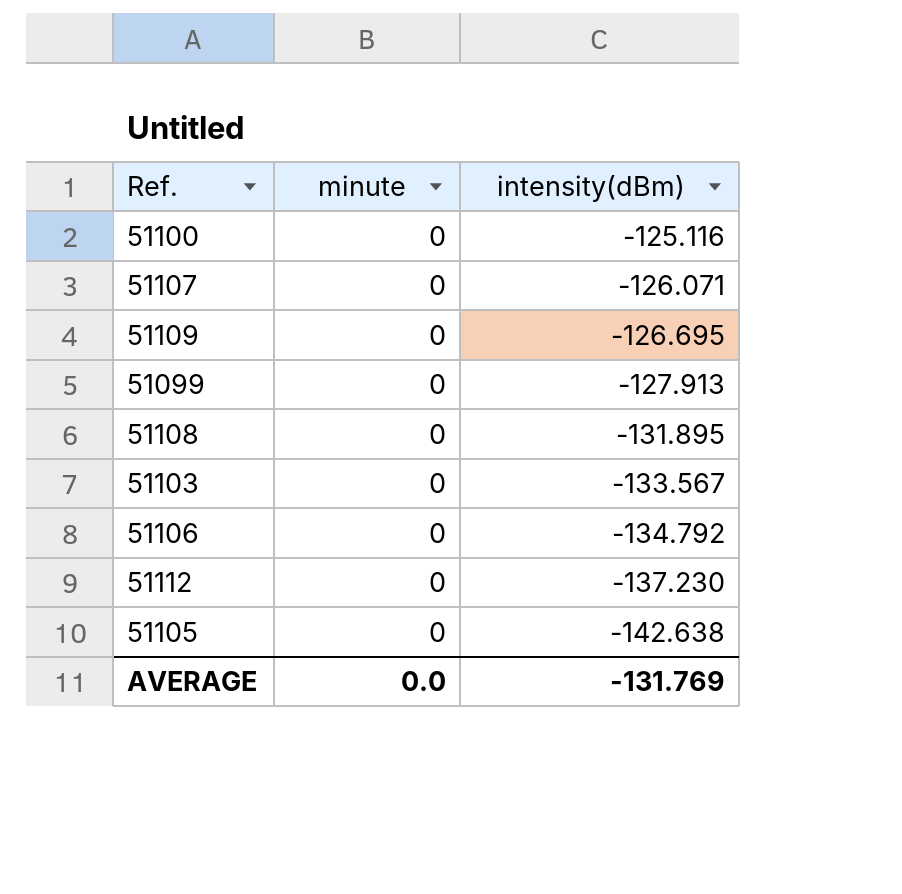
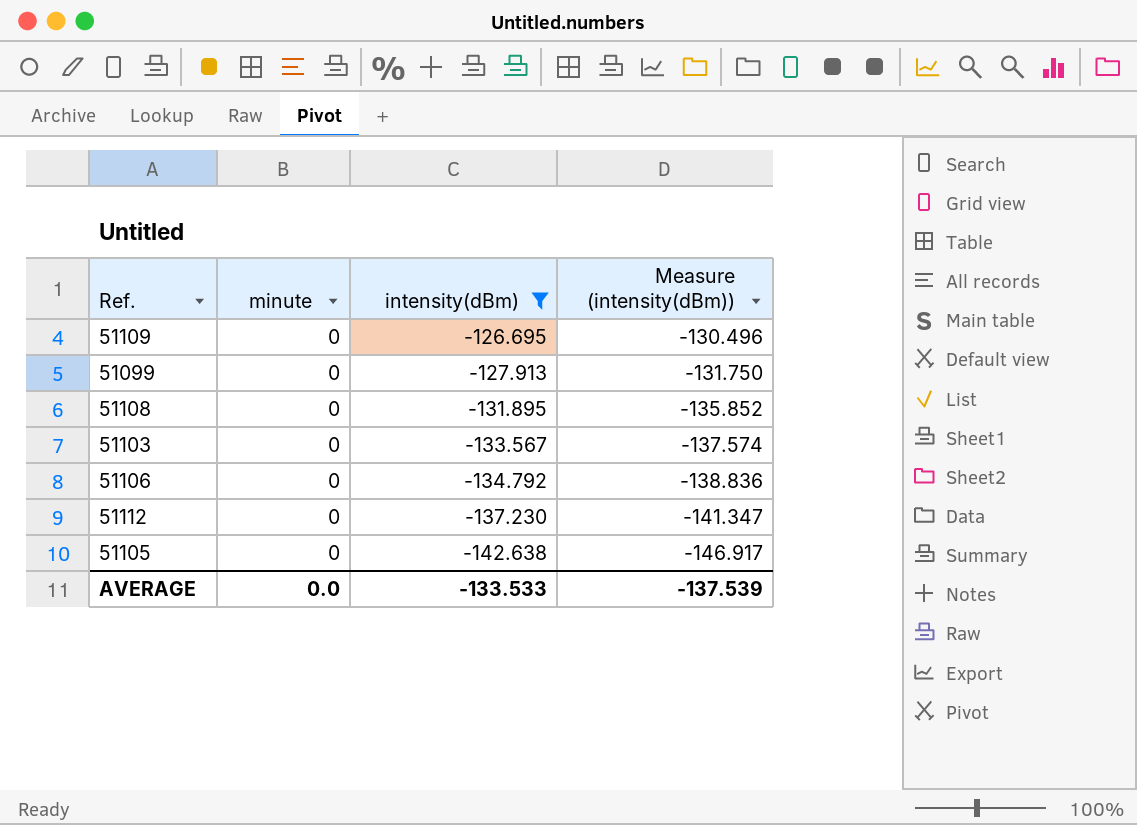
filter: none -> intensity(dBm) <= -126.695
column Measure (intensity(dBm)) | formula: none -> [intensity(dBm)] * 1.03
AVERAGE | intensity(dBm): -131.769 -> -133.533

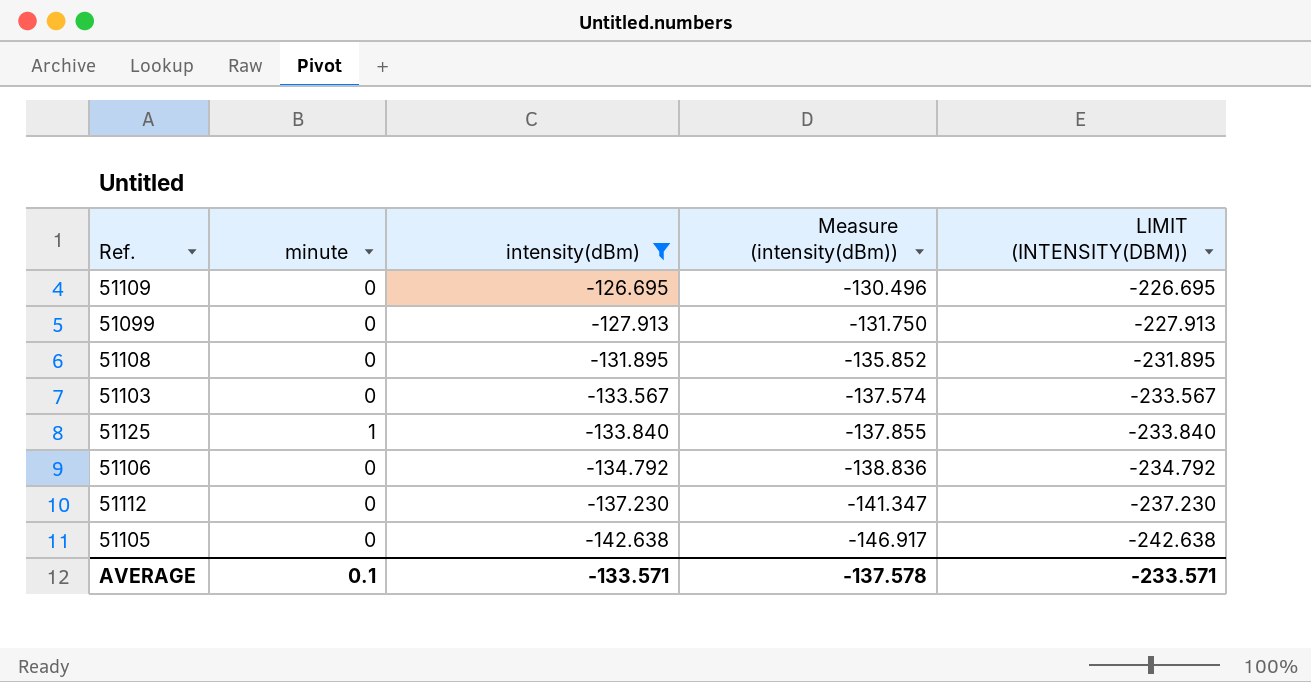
column LIMIT (INTENSITY(DBM)) | formula: none -> [intensity(dBm)] - 100
row 51125: none -> 1 | -133.840 | -137.855 | -233.840
AVERAGE | minute: 0.0 -> 0.1
AVERAGE | intensity(dBm): -133.533 -> -133.571
AVERAGE | Measure (intensity(dBm)): -137.539 -> -137.578

